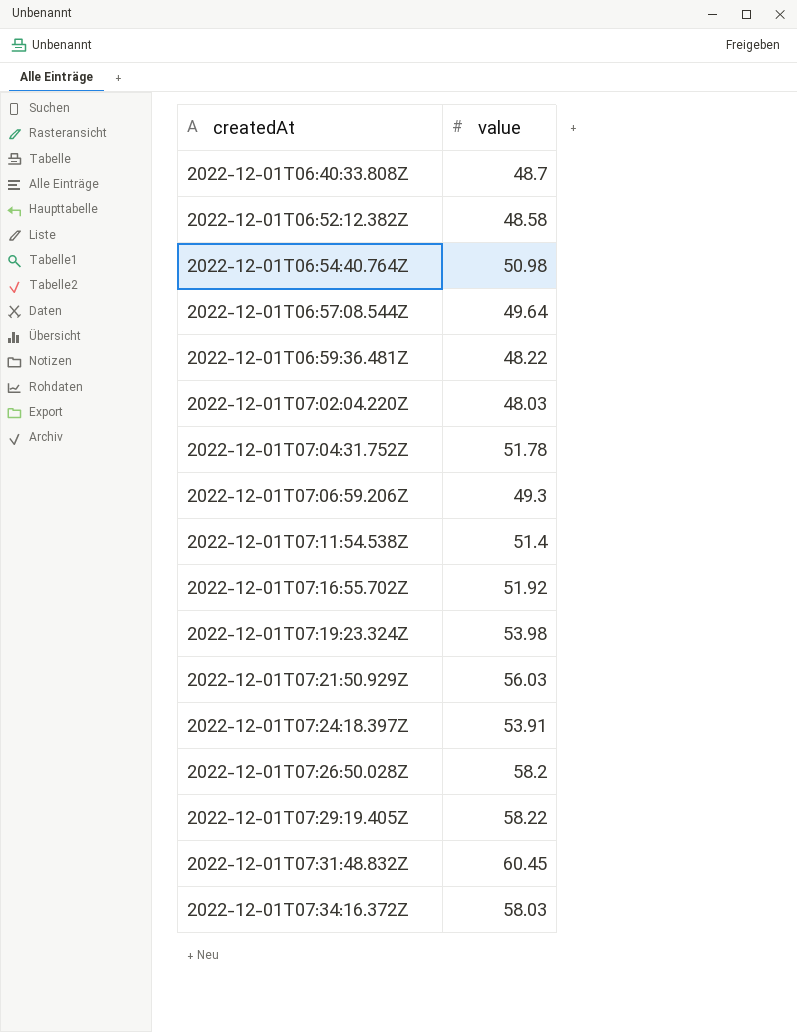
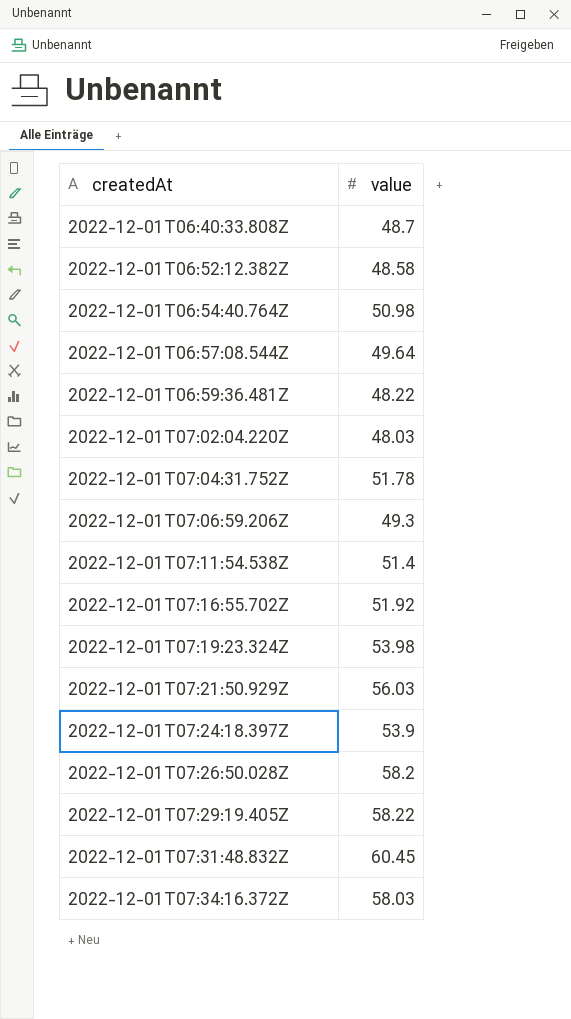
2022-12-01T07:24:18.397Z | value: 53.91 -> 53.9

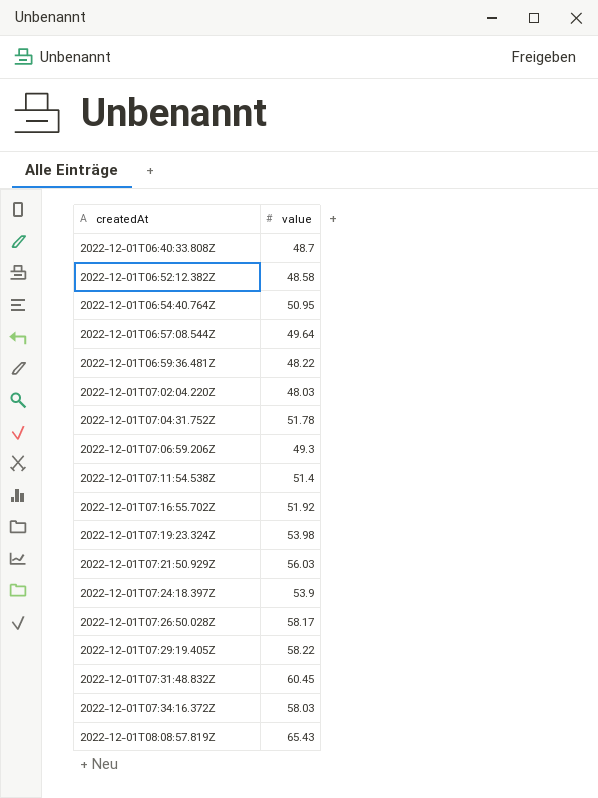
2022-12-01T06:54:40.764Z | value: 50.98 -> 50.95
2022-12-01T07:26:50.028Z | value: 58.2 -> 58.17
row 2022-12-01T08:08:57.819Z: none -> 65.43

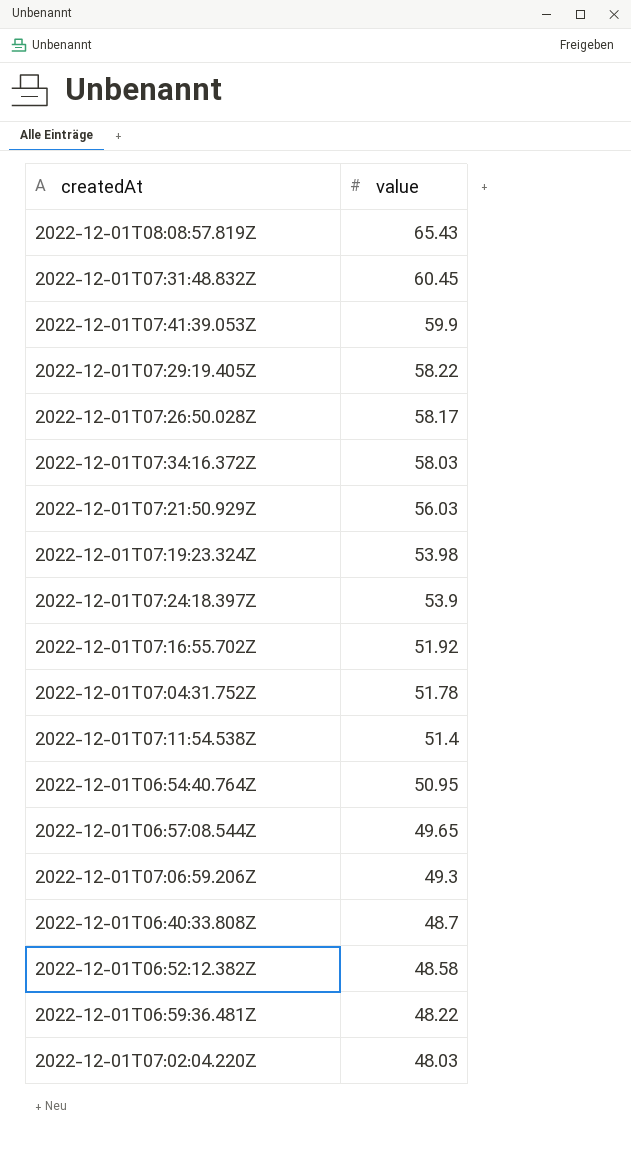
row order: createdAt ascending -> value descending
row 2022-12-01T07:41:39.053Z: none -> 59.9
2022-12-01T06:57:08.544Z | value: 49.64 -> 49.65

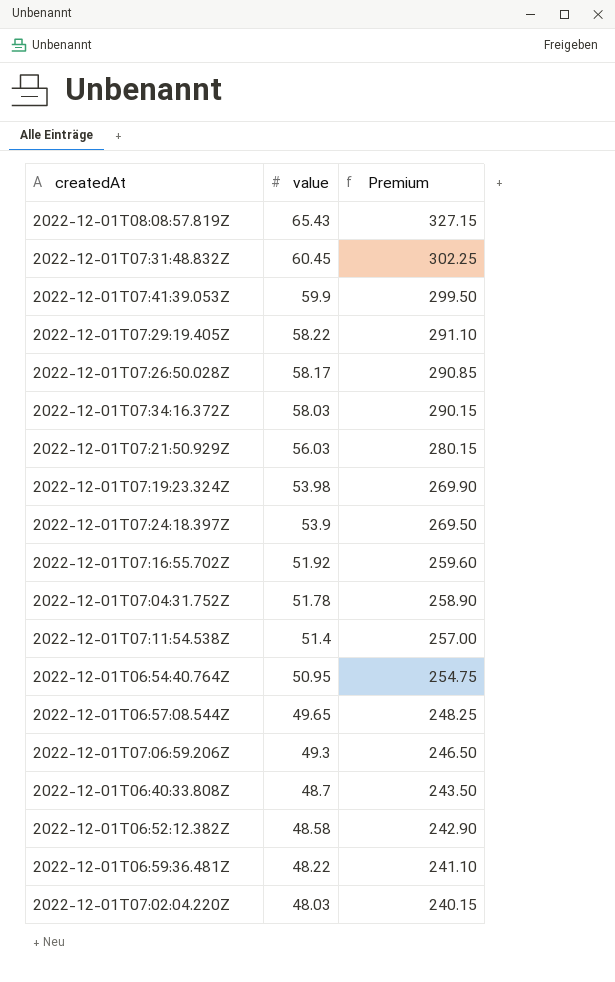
column Premium | formula: none -> [value] * 5

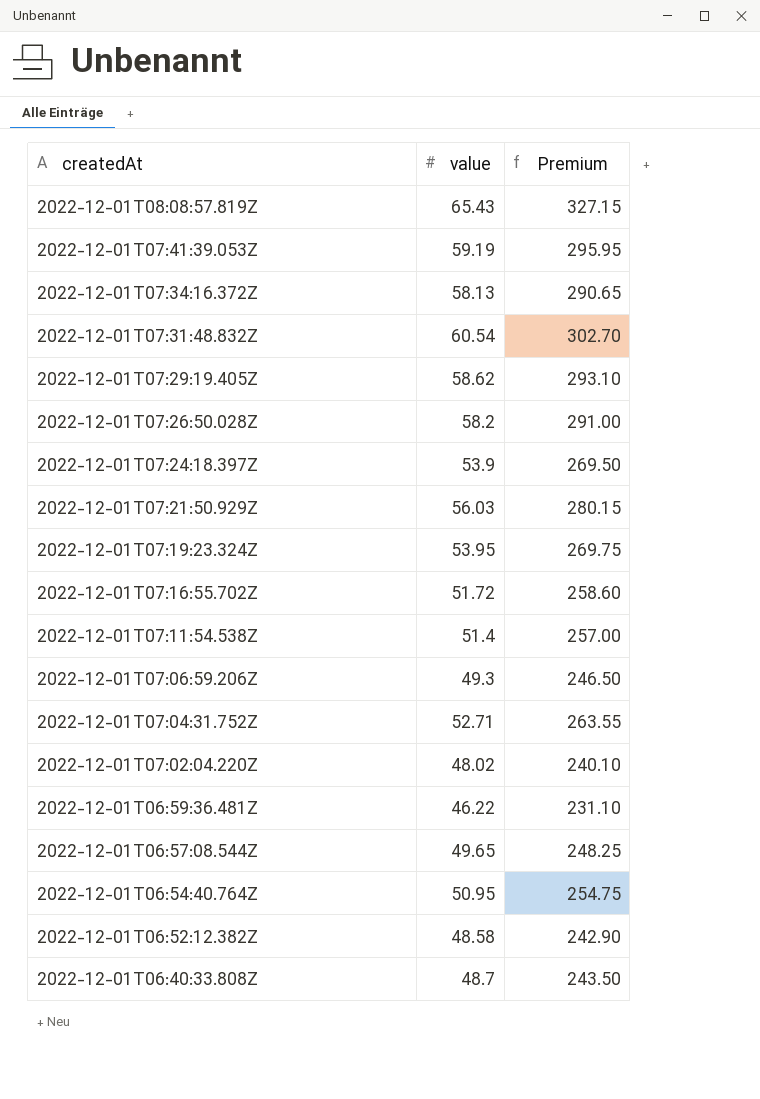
row order: value descending -> createdAt descending
2022-12-01T07:41:39.053Z | value: 59.9 -> 59.19
2022-12-01T07:41:39.053Z | Premium: 299.50 -> 295.95
2022-12-01T07:34:16.372Z | value: 58.03 -> 58.13
2022-12-01T07:34:16.372Z | Premium: 290.15 -> 290.65
2022-12-01T07:31:48.832Z | value: 60.45 -> 60.54
2022-12-01T07:31:48.832Z | Premium: 302.25 -> 302.70
2022-12-01T07:29:19.405Z | value: 58.22 -> 58.62
2022-12-01T07:29:19.405Z | Premium: 291.10 -> 293.10
2022-12-01T07:26:50.028Z | value: 58.17 -> 58.2
2022-12-01T07:26:50.028Z | Premium: 290.85 -> 291.00
2022-12-01T07:19:23.324Z | value: 53.98 -> 53.95
2022-12-01T07:19:23.324Z | Premium: 269.90 -> 269.75
2022-12-01T07:16:55.702Z | value: 51.92 -> 51.72
2022-12-01T07:16:55.702Z | Premium: 259.60 -> 258.60
2022-12-01T07:04:31.752Z | value: 51.78 -> 52.71
2022-12-01T07:04:31.752Z | Premium: 258.90 -> 263.55
2022-12-01T07:02:04.220Z | value: 48.03 -> 48.02
2022-12-01T07:02:04.220Z | Premium: 240.15 -> 240.10
2022-12-01T06:59:36.481Z | value: 48.22 -> 46.22
2022-12-01T06:59:36.481Z | Premium: 241.10 -> 231.10

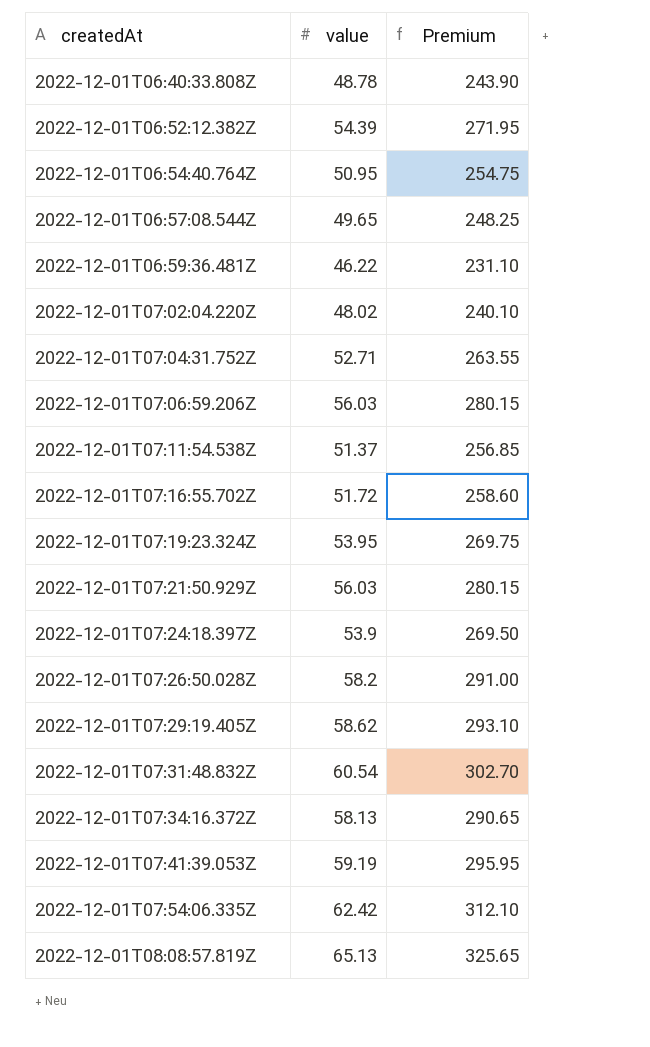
row order: createdAt descending -> createdAt ascending
2022-12-01T06:40:33.808Z | value: 48.7 -> 48.78
2022-12-01T06:40:33.808Z | Premium: 243.50 -> 243.90
2022-12-01T06:52:12.382Z | value: 48.58 -> 54.39
2022-12-01T06:52:12.382Z | Premium: 242.90 -> 271.95
2022-12-01T07:06:59.206Z | value: 49.3 -> 56.03
2022-12-01T07:06:59.206Z | Premium: 246.50 -> 280.15
2022-12-01T07:11:54.538Z | value: 51.4 -> 51.37
2022-12-01T07:11:54.538Z | Premium: 257.00 -> 256.85
row 2022-12-01T07:54:06.335Z: none -> 62.42 | 312.10
2022-12-01T08:08:57.819Z | value: 65.43 -> 65.13
2022-12-01T08:08:57.819Z | Premium: 327.15 -> 325.65

